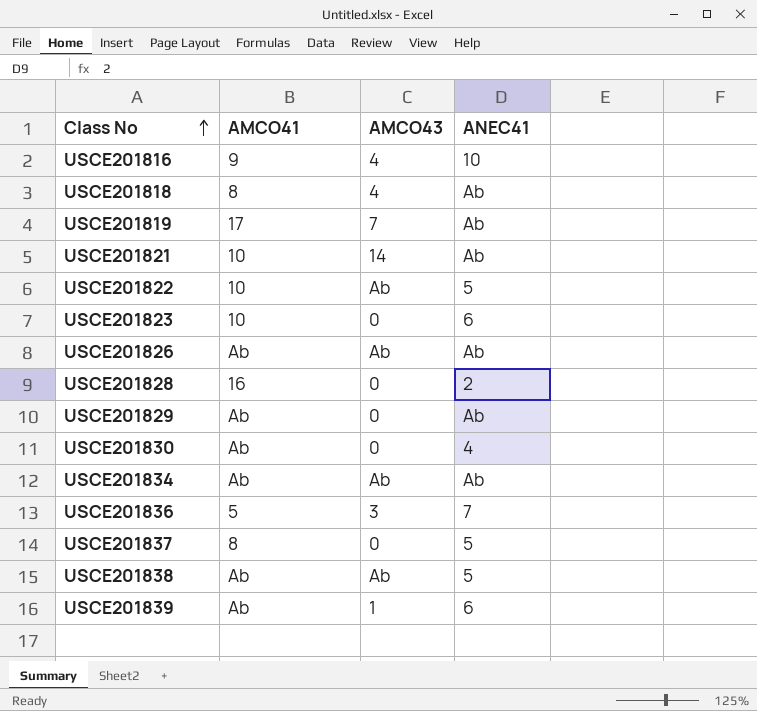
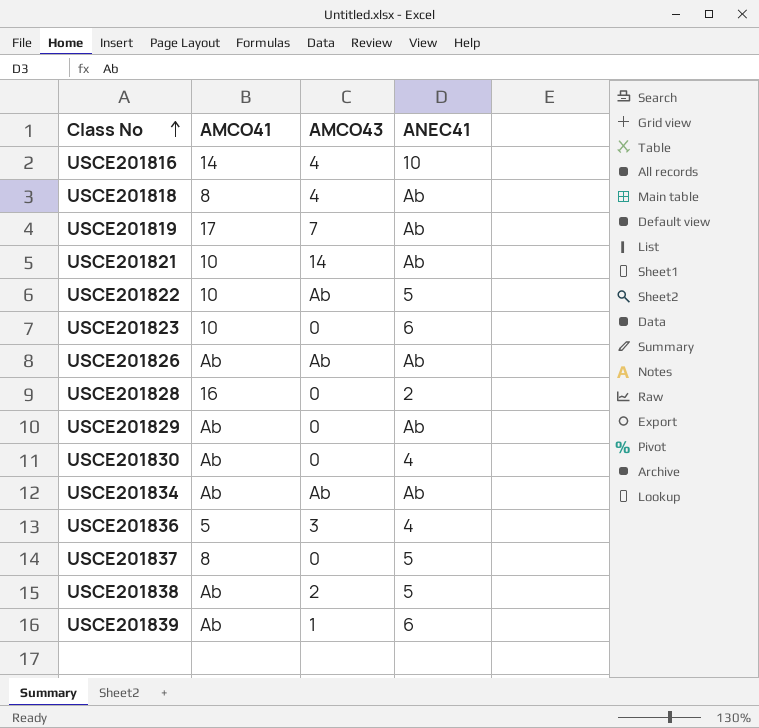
USCE201816 | AMCO41: 9 -> 14
USCE201836 | ANEC41: 7 -> 4
USCE201838 | AMCO43: Ab -> 2

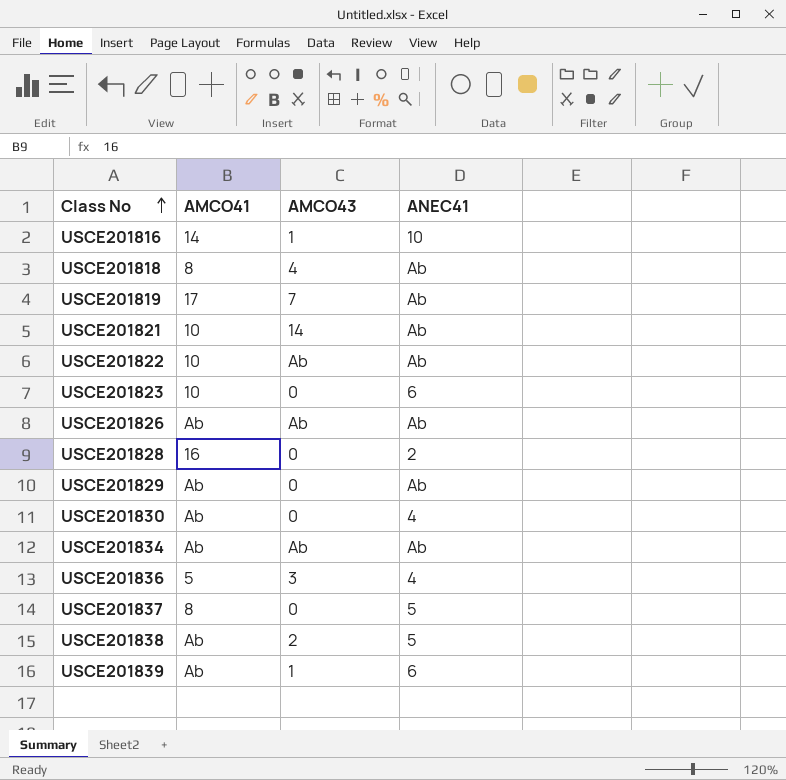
USCE201816 | AMCO43: 4 -> 1
USCE201822 | ANEC41: 5 -> Ab

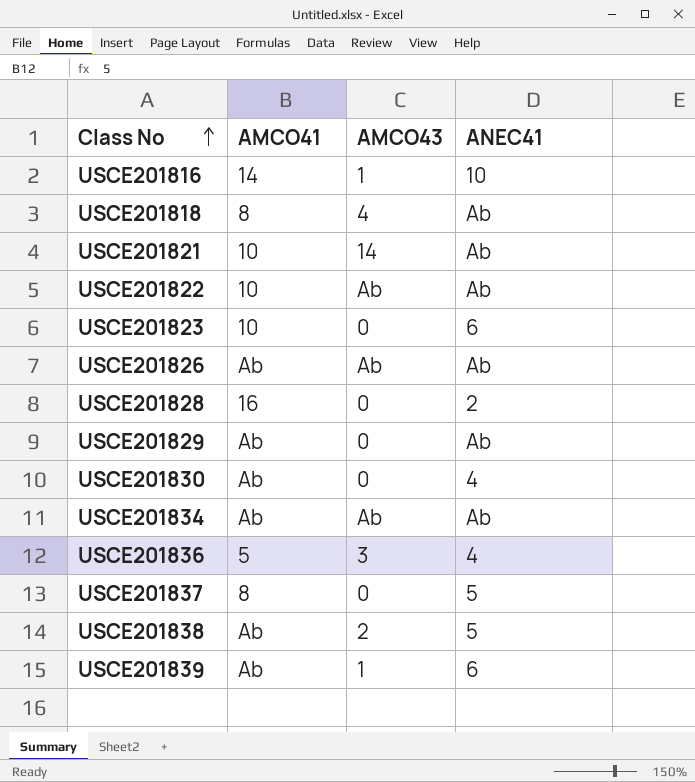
row USCE201819: 17 | 7 | Ab -> none

